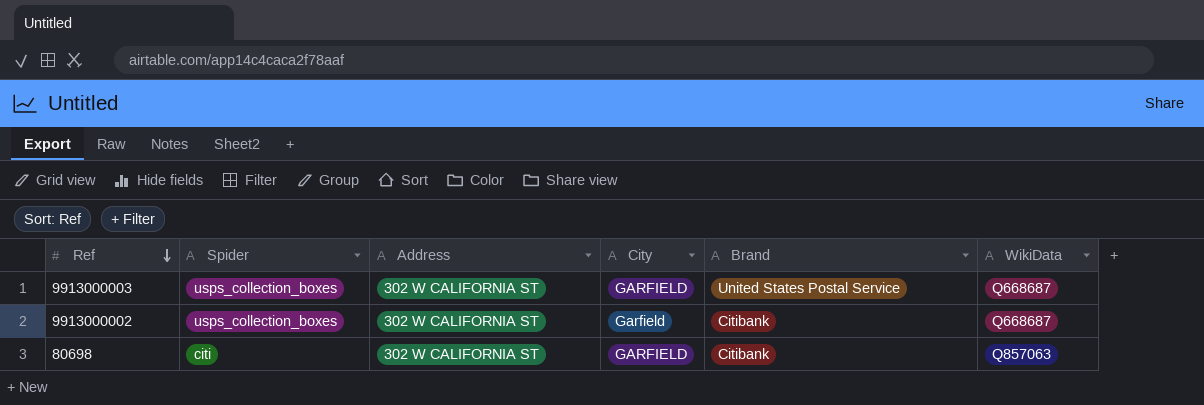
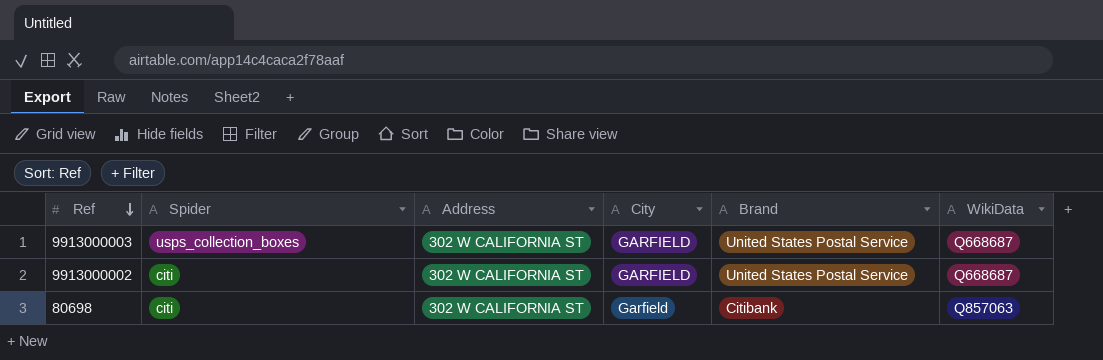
9913000002 | Spider: usps_collection_boxes -> citi
9913000002 | City: Garfield -> GARFIELD
9913000002 | Brand: Citibank -> United States Postal Service
80698 | City: GARFIELD -> Garfield

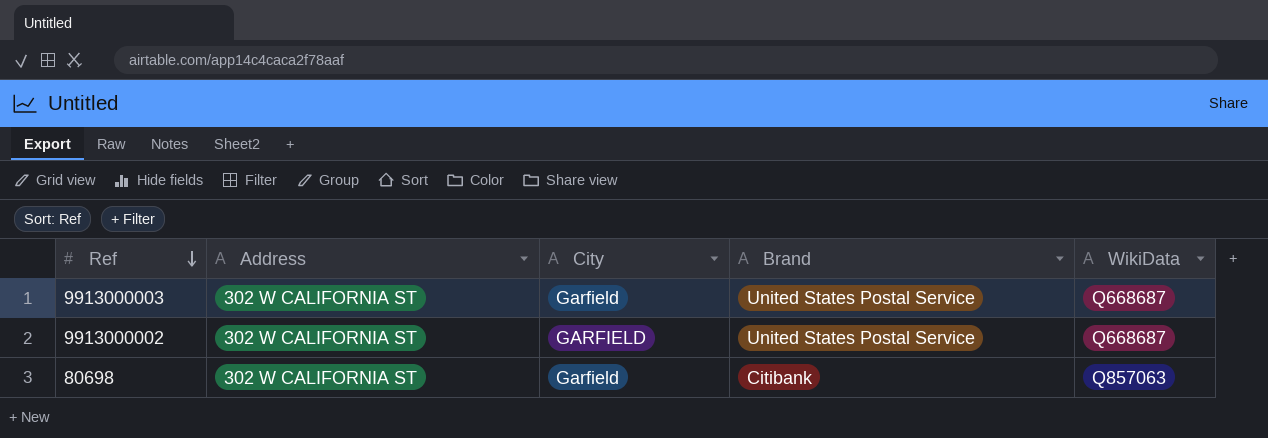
column Spider | position: 2 -> none
9913000003 | City: GARFIELD -> Garfield

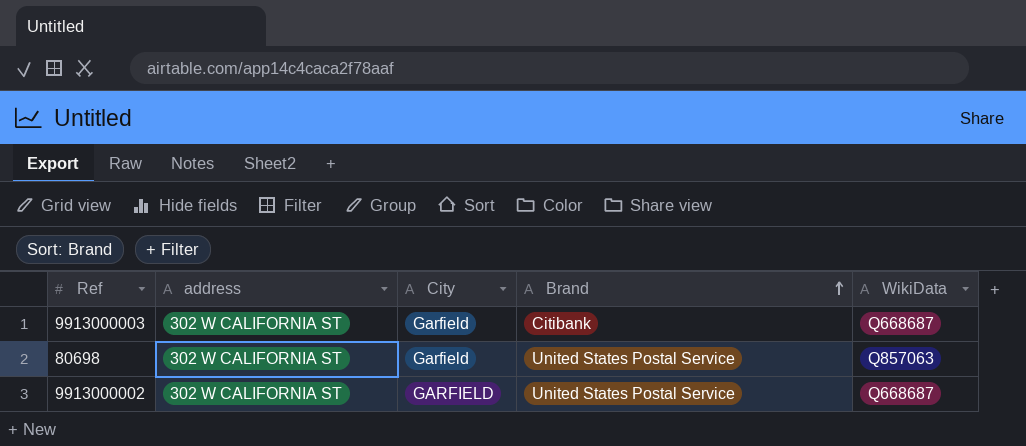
row order: Ref descending -> Brand ascending
column name: Address -> address
9913000003 | Brand: United States Postal Service -> Citibank
80698 | Brand: Citibank -> United States Postal Service

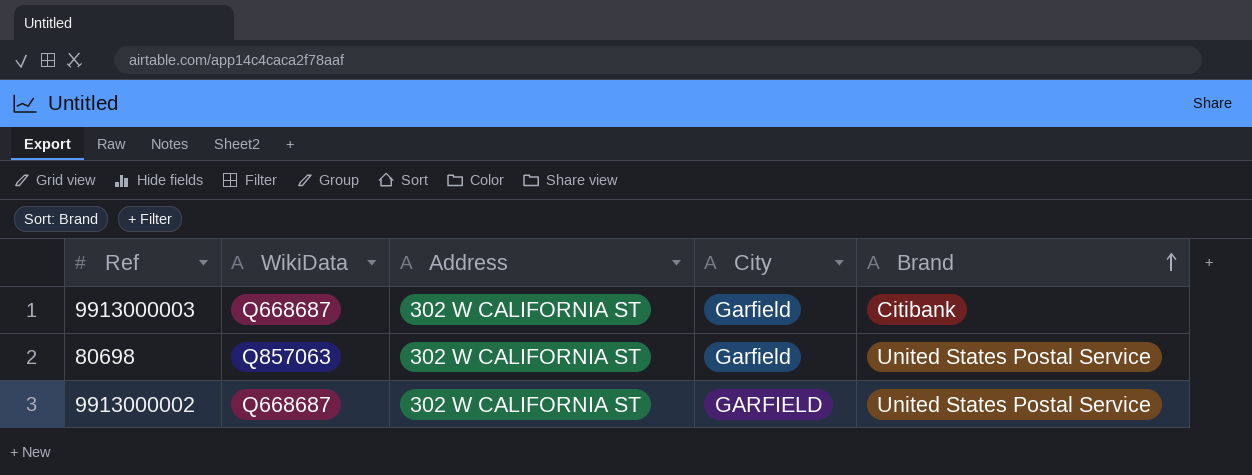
column WikiData | position: 5 -> 2
column name: address -> Address

